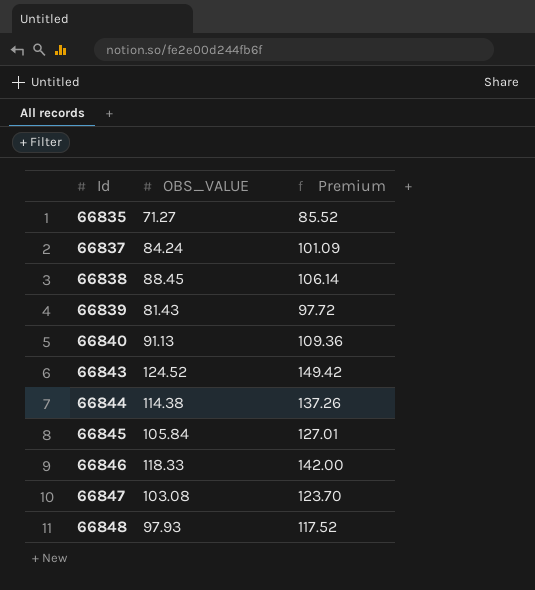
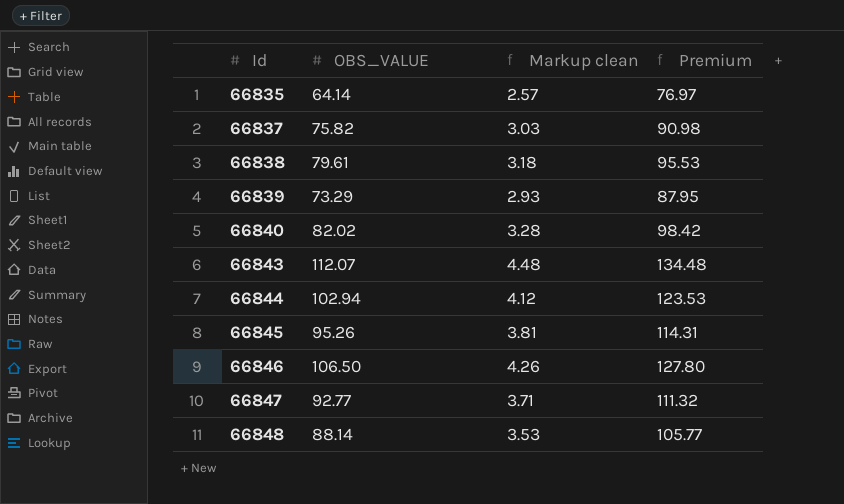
column Markup clean | formula: none -> [OBS_VALUE] * 0.04
66835 | OBS_VALUE: 71.27 -> 64.14
66835 | Premium: 85.52 -> 76.97
66837 | OBS_VALUE: 84.24 -> 75.82
66837 | Premium: 101.09 -> 90.98
66838 | OBS_VALUE: 88.45 -> 79.61
66838 | Premium: 106.14 -> 95.53
66839 | OBS_VALUE: 81.43 -> 73.29
66839 | Premium: 97.72 -> 87.95
66840 | OBS_VALUE: 91.13 -> 82.02
66840 | Premium: 109.36 -> 98.42
66843 | OBS_VALUE: 124.52 -> 112.07
66843 | Premium: 149.42 -> 134.48
66844 | OBS_VALUE: 114.38 -> 102.94
66844 | Premium: 137.26 -> 123.53
66845 | OBS_VALUE: 105.84 -> 95.26
66845 | Premium: 127.01 -> 114.31
66846 | OBS_VALUE: 118.33 -> 106.50
66846 | Premium: 142.00 -> 127.80
66847 | OBS_VALUE: 103.08 -> 92.77
66847 | Premium: 123.70 -> 111.32
66848 | OBS_VALUE: 97.93 -> 88.14
66848 | Premium: 117.52 -> 105.77

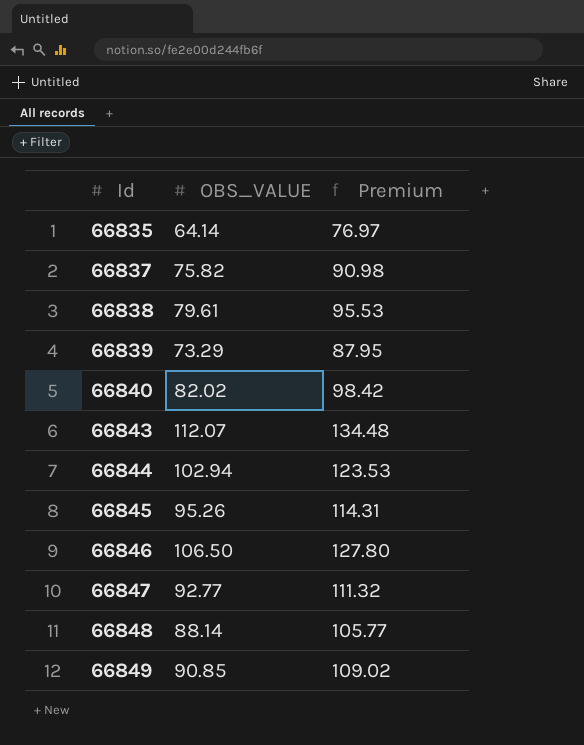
column Markup clean | formula: [OBS_VALUE] * 0.04 -> none
row 66849: none -> 90.85 | 109.02

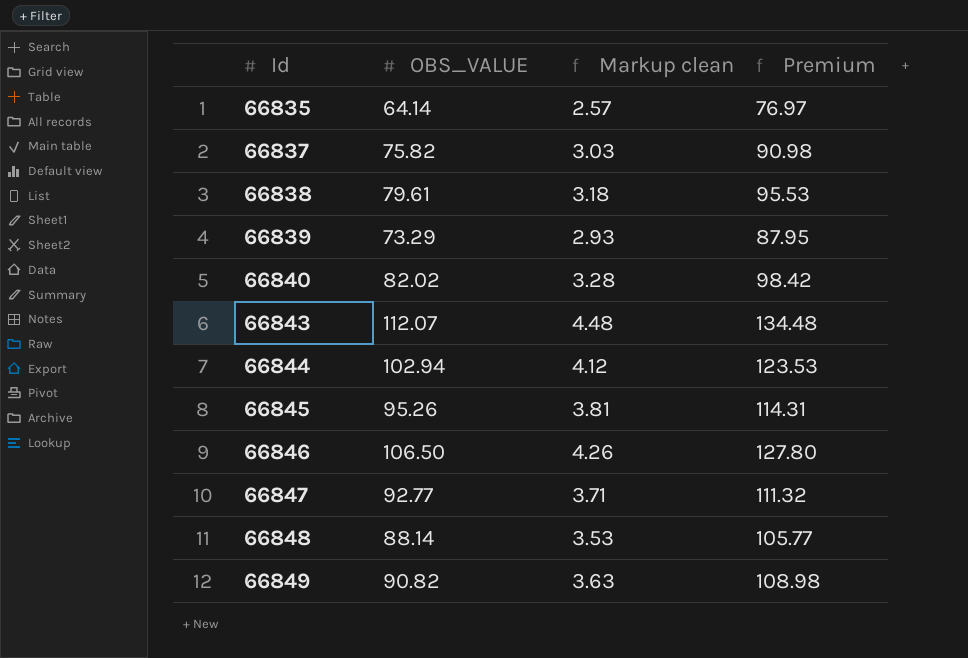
column Markup clean | formula: none -> [OBS_VALUE] * 0.04
66849 | OBS_VALUE: 90.85 -> 90.82
66849 | Premium: 109.02 -> 108.98

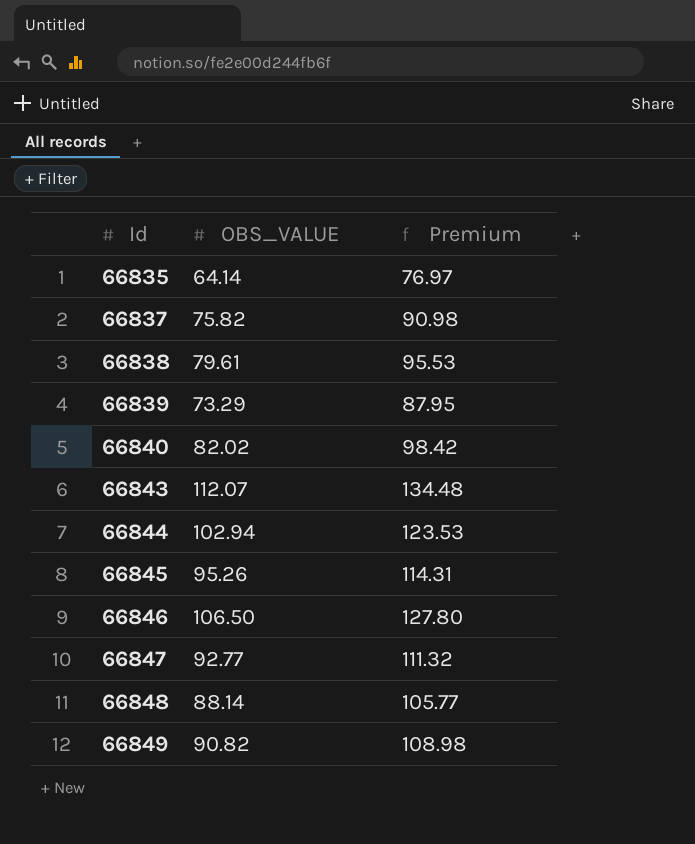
column Markup clean | formula: [OBS_VALUE] * 0.04 -> none

